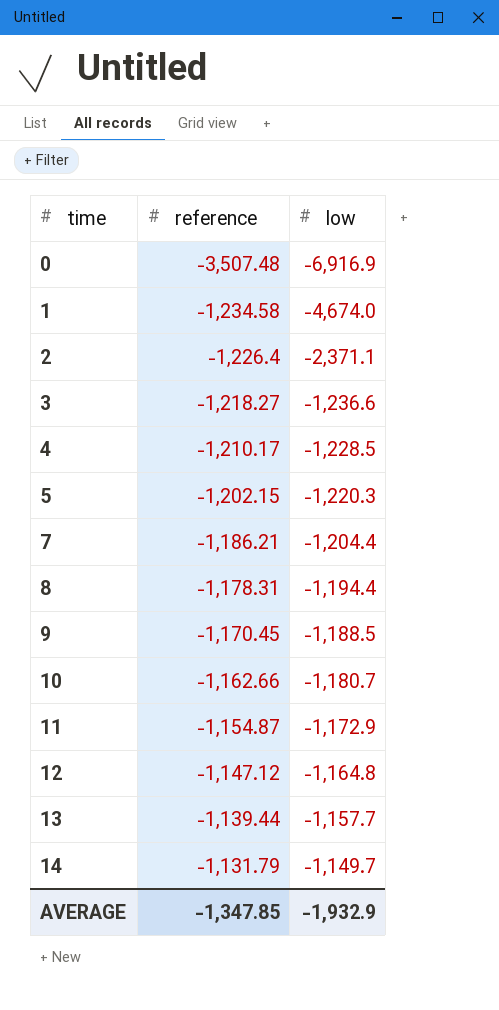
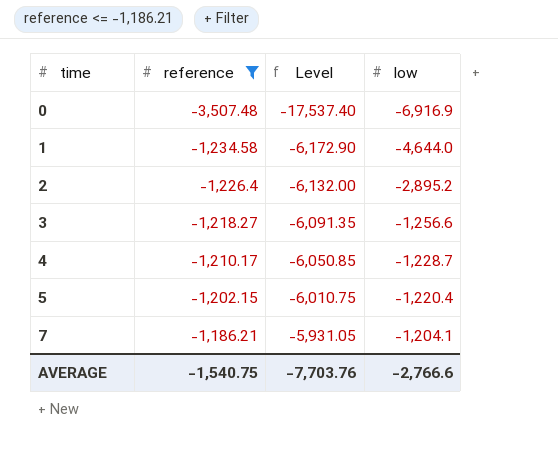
filter: none -> reference <= -1,186.21
column Level | formula: none -> [reference] * 5
1 | low: -4,674.0 -> -4,644.0
2 | low: -2,371.1 -> -2,895.2
3 | low: -1,236.6 -> -1,256.6
4 | low: -1,228.5 -> -1,228.7
5 | low: -1,220.3 -> -1,220.4
7 | low: -1,204.4 -> -1,204.1
AVERAGE | reference: -1,347.85 -> -1,540.75
AVERAGE | low: -1,932.9 -> -2,766.6

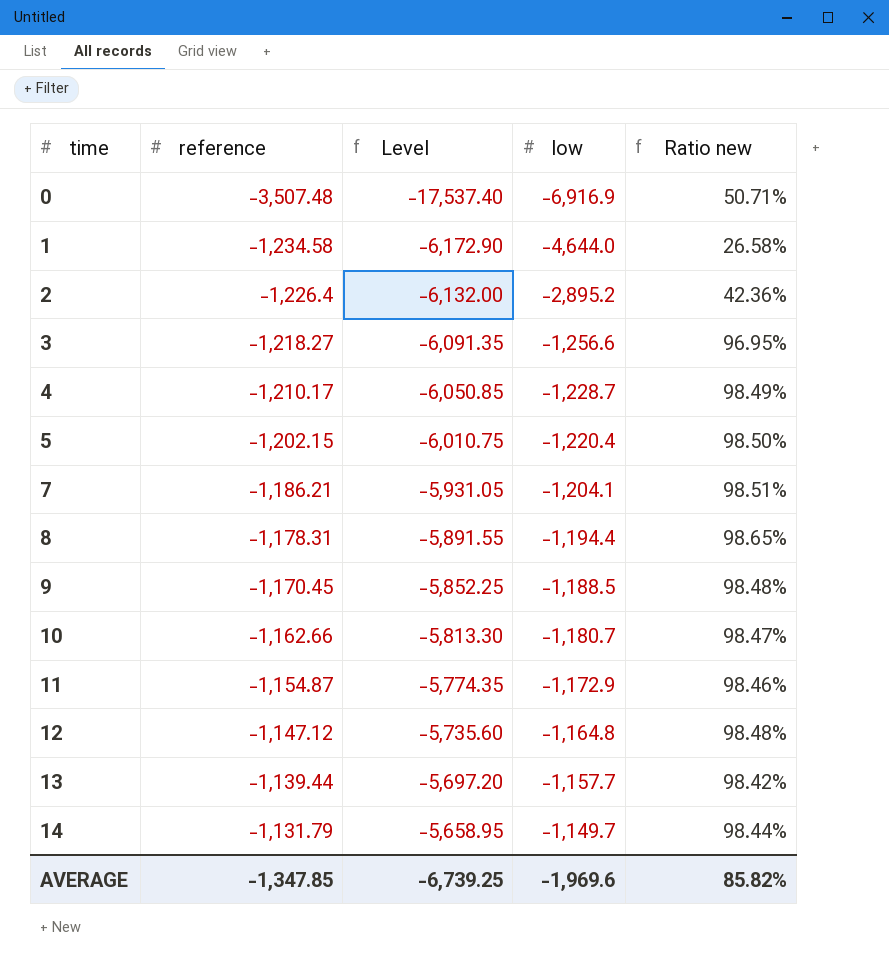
filter: reference <= -1,186.21 -> none
column Ratio new | formula: none -> [reference] / [low]
AVERAGE | reference: -1,540.75 -> -1,347.85
AVERAGE | Level: -7,703.76 -> -6,739.25
AVERAGE | low: -2,766.6 -> -1,969.6

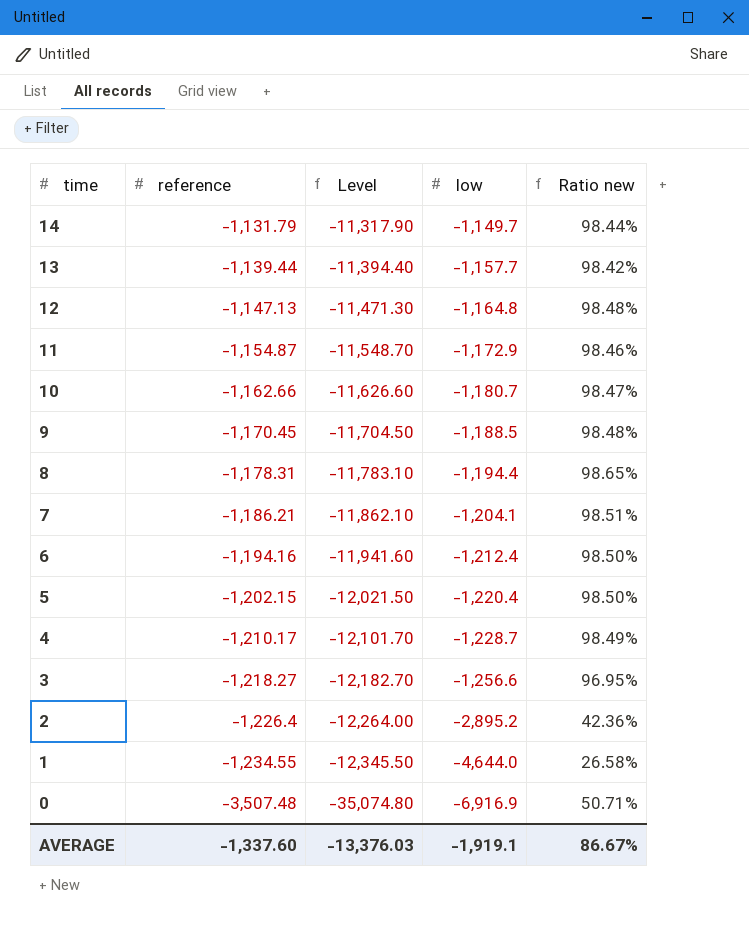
row order: time ascending -> time descending
column Level | formula: [reference] * 5 -> [reference] * 10
12 | reference: -1,147.12 -> -1,147.13
row 6: none -> -1,194.16 | -11,941.60 | -1,212.4 | 98.50%
1 | reference: -1,234.58 -> -1,234.55
AVERAGE | reference: -1,347.85 -> -1,337.60
AVERAGE | Level: -6,739.25 -> -13,376.03
AVERAGE | low: -1,969.6 -> -1,919.1
AVERAGE | Ratio new: 85.82% -> 86.67%

